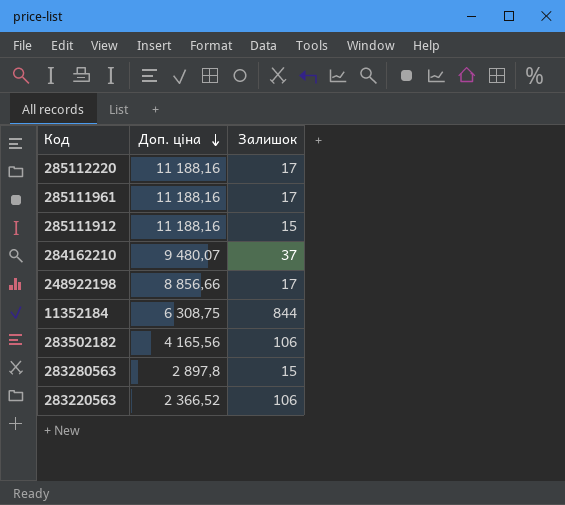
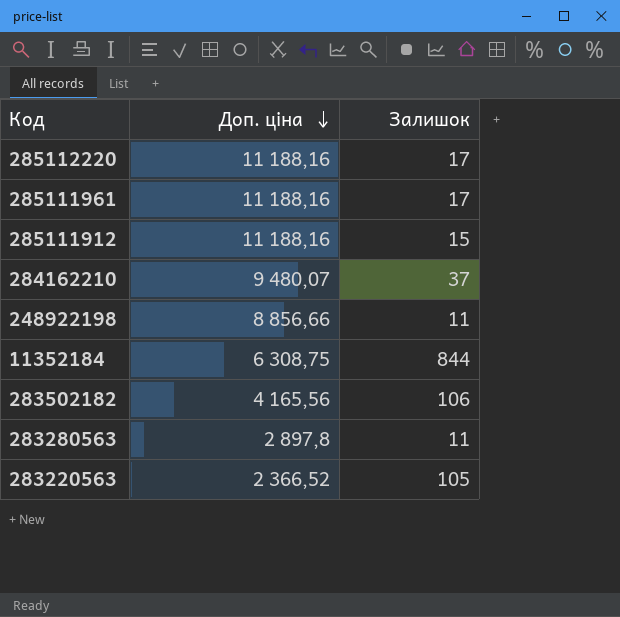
248922198 | Залишок: 17 -> 11
283280563 | Залишок: 15 -> 11
283220563 | Залишок: 106 -> 105

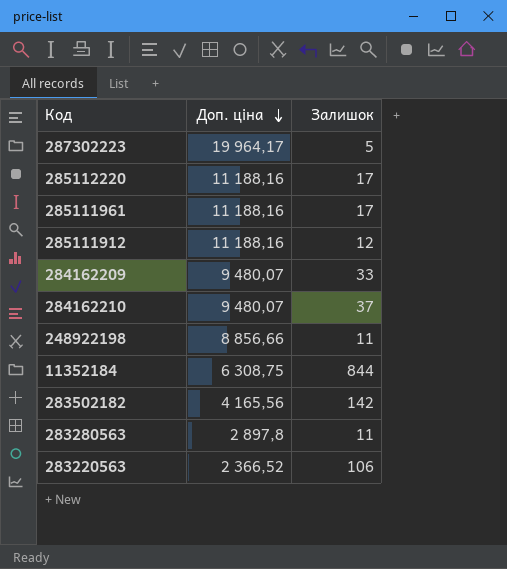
row 287302223: none -> 19 964,17 | 5
285111912 | Залишок: 15 -> 12
row 284162209: none -> 9 480,07 | 33
283502182 | Залишок: 106 -> 142
283220563 | Залишок: 105 -> 106

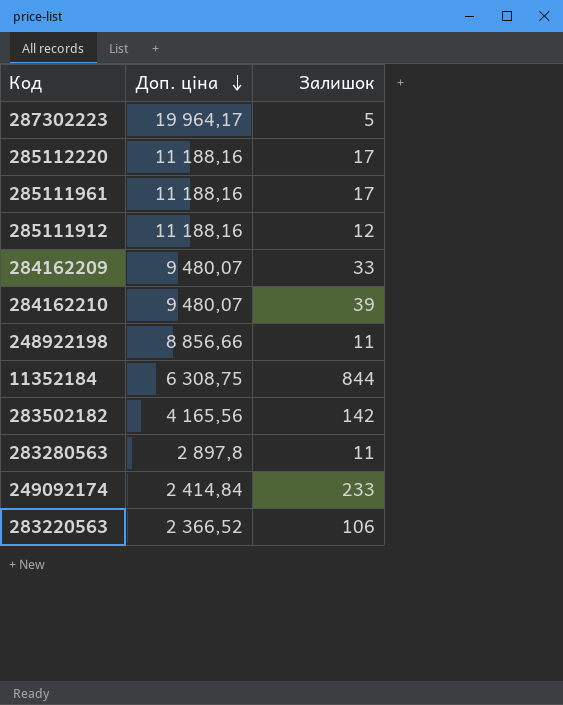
284162210 | Залишок: 37 -> 39
row 249092174: none -> 2 414,84 | 233

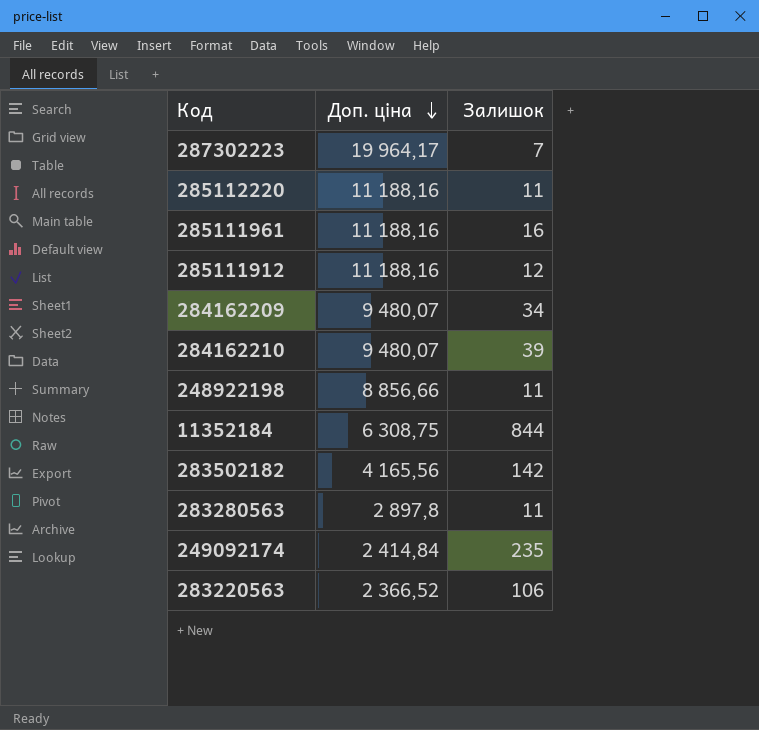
287302223 | Залишок: 5 -> 7
285112220 | Залишок: 17 -> 11
285111961 | Залишок: 17 -> 16
284162209 | Залишок: 33 -> 34
249092174 | Залишок: 233 -> 235

